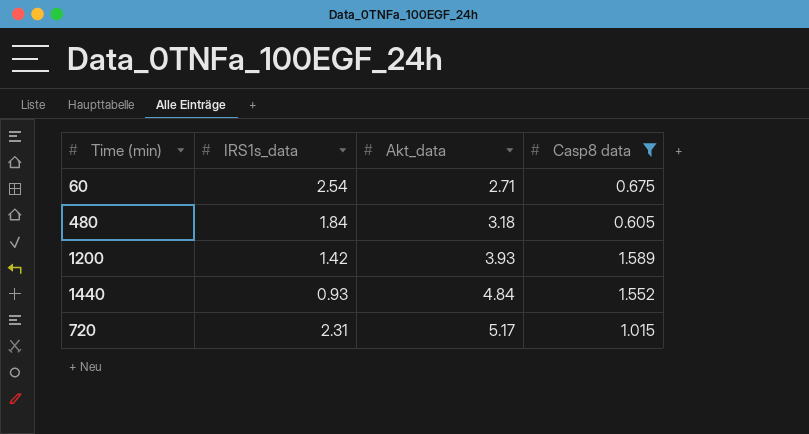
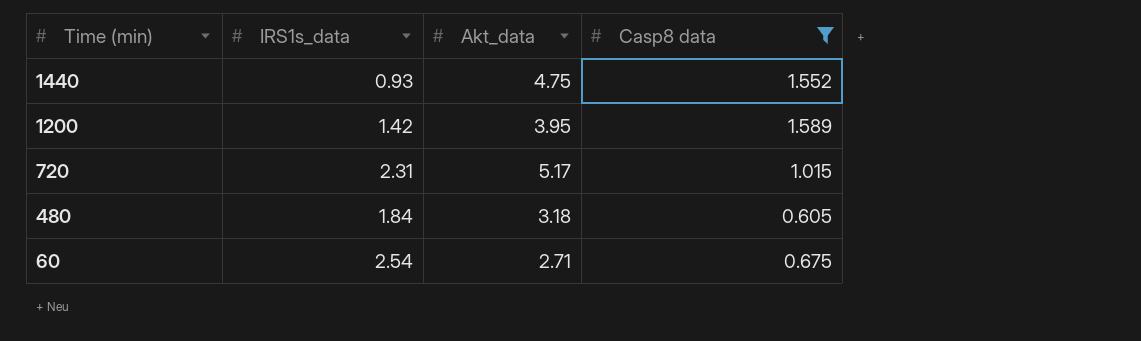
row order: Akt_data ascending -> Time (min) descending
1440 | Akt_data: 4.84 -> 4.75
1200 | Akt_data: 3.93 -> 3.95

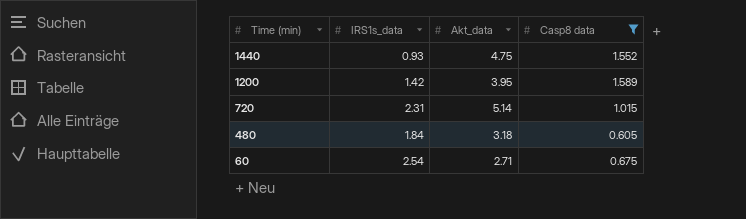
720 | Akt_data: 5.17 -> 5.14

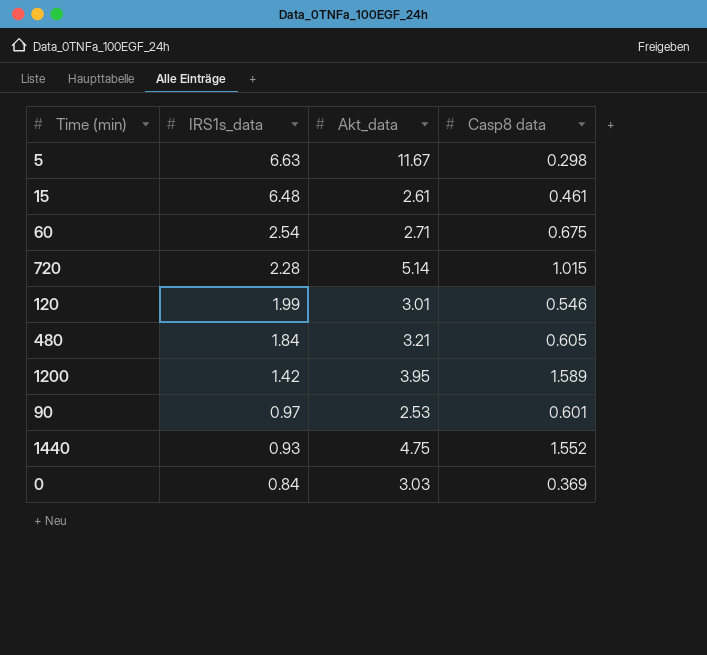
filter: Casp8 data >= 0.605 -> none
row order: Time (min) descending -> IRS1s_data descending
720 | IRS1s_data: 2.31 -> 2.28
480 | Akt_data: 3.18 -> 3.21

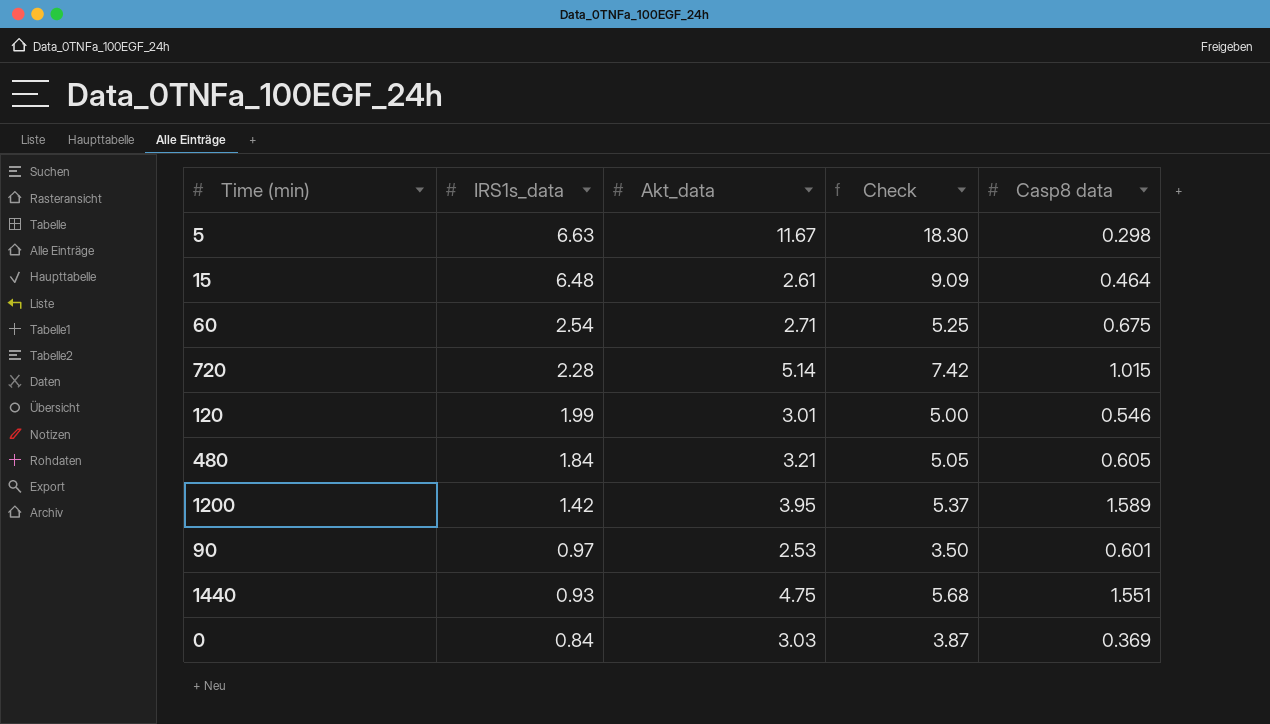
column Check | formula: none -> [IRS1s_data] + [Akt_data]
15 | Casp8 data: 0.461 -> 0.464
1440 | Casp8 data: 1.552 -> 1.551

